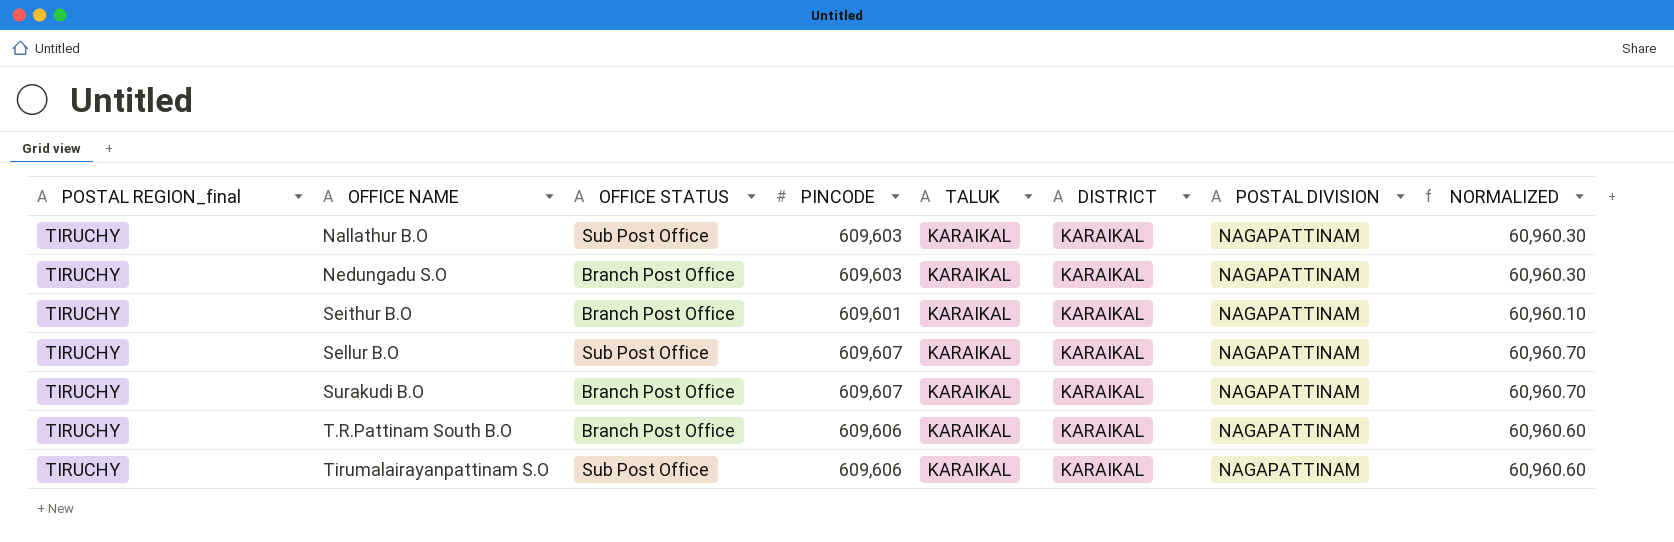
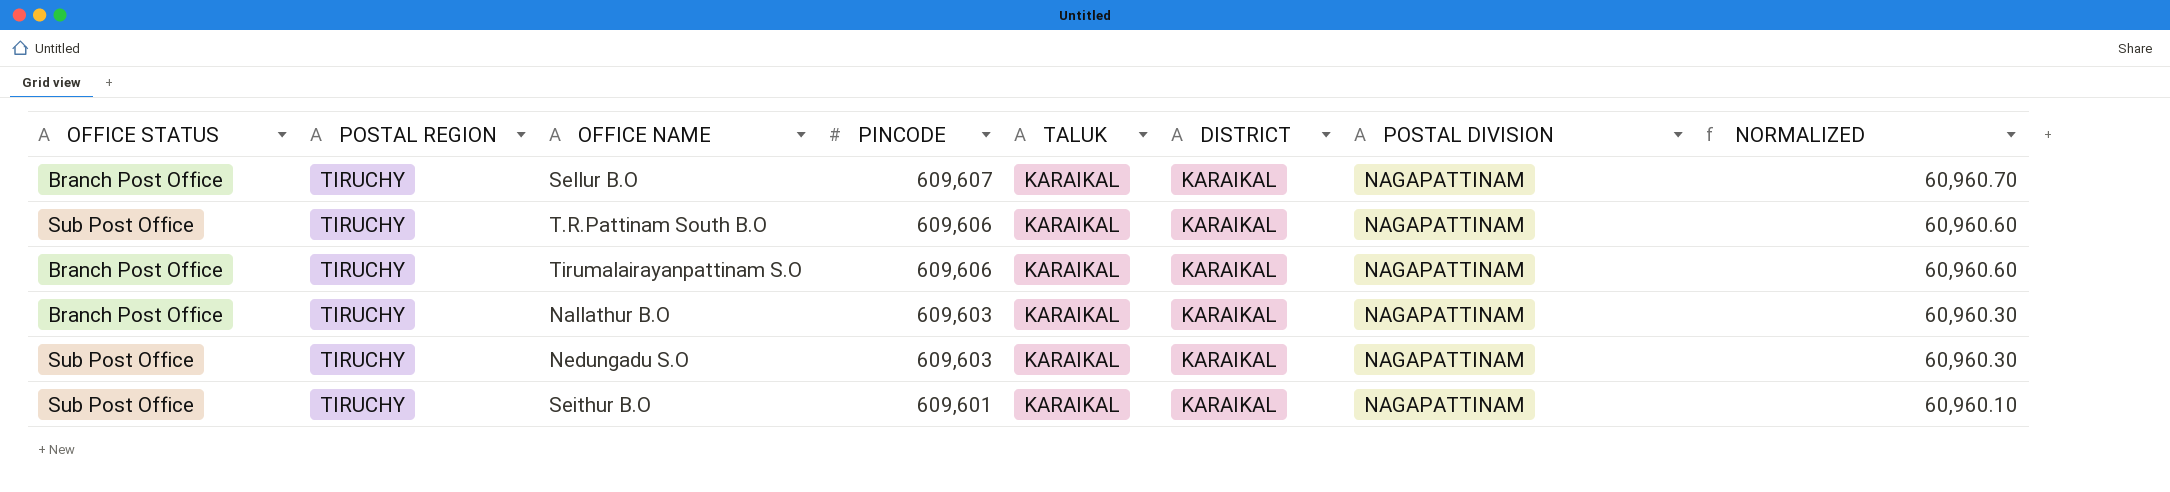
row order: OFFICE NAME ascending -> PINCODE descending
column OFFICE STATUS | position: 3 -> 1
column name: POSTAL REGION_final -> POSTAL REGION
row Surakudi B.O: TIRUCHY | Branch Post Office | 609,607 | KARAIKAL | KARAIKAL | NAGAPATTINAM | 60,960.70 -> none
Sellur B.O | OFFICE STATUS: Sub Post Office -> Branch Post Office
T.R.Pattinam South B.O | OFFICE STATUS: Branch Post Office -> Sub Post Office
Tirumalairayanpattinam S.O | OFFICE STATUS: Sub Post Office -> Branch Post Office
Nallathur B.O | OFFICE STATUS: Sub Post Office -> Branch Post Office
Nedungadu S.O | OFFICE STATUS: Branch Post Office -> Sub Post Office
Seithur B.O | OFFICE STATUS: Branch Post Office -> Sub Post Office

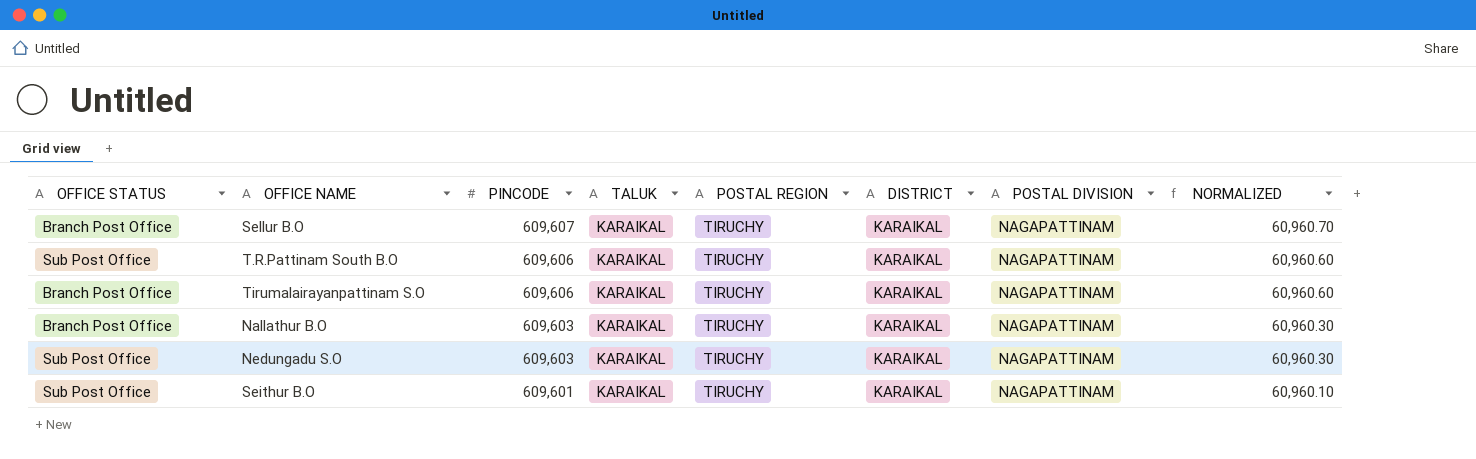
column POSTAL REGION | position: 2 -> 5

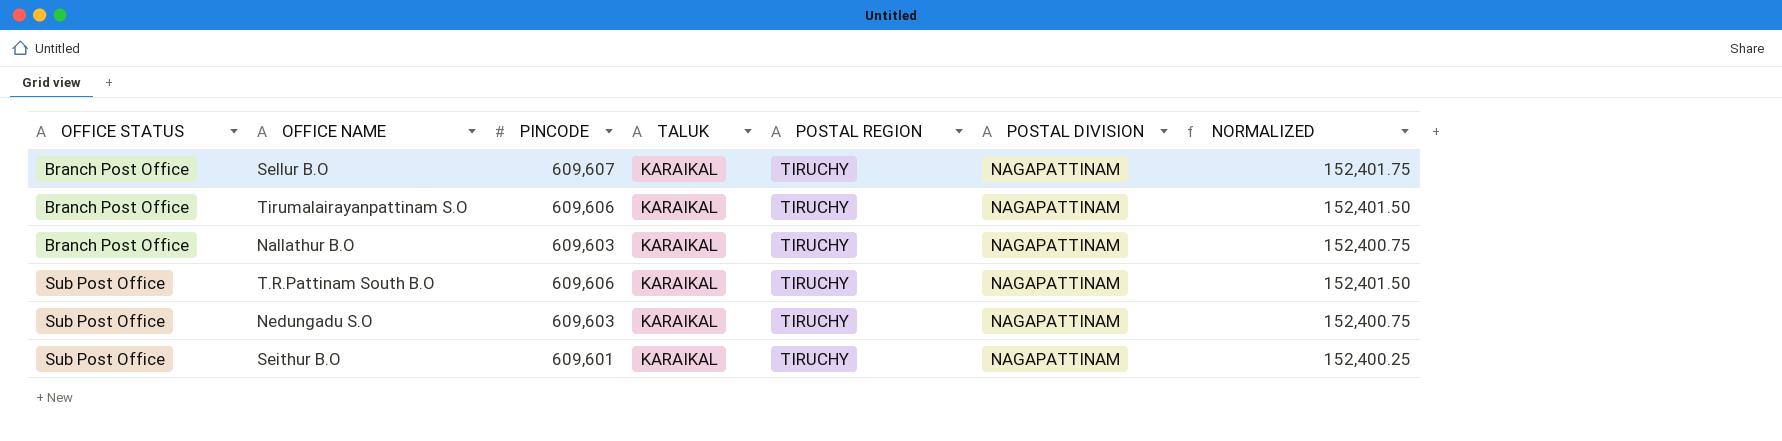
row order: PINCODE descending -> OFFICE STATUS ascending
column DISTRICT | position: 6 -> none
column NORMALIZED | formula: [PINCODE] * 0.1 -> [PINCODE] * 0.25

